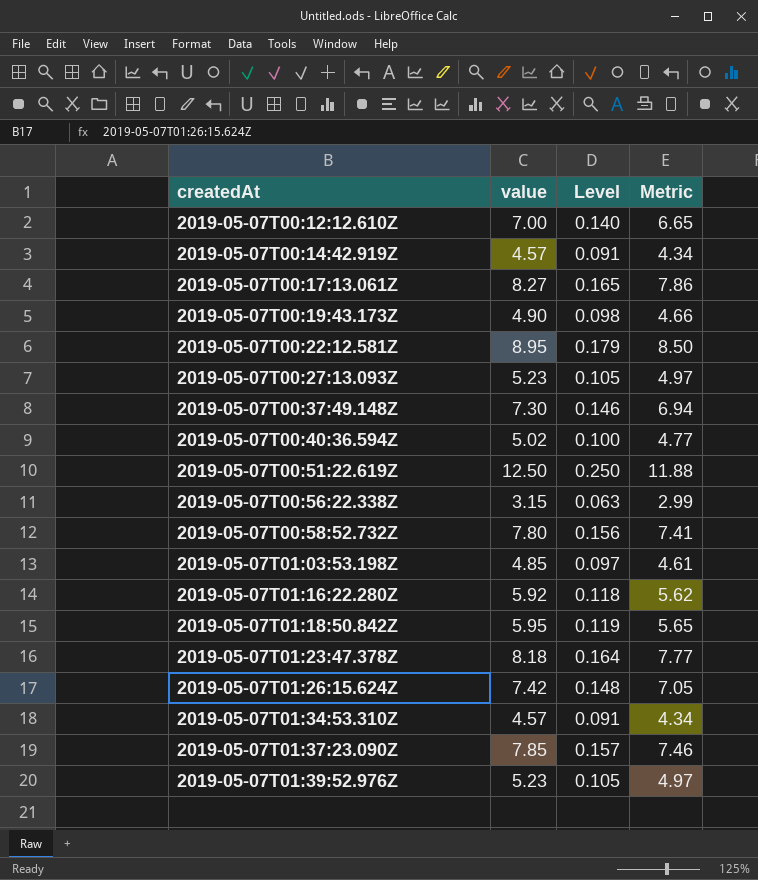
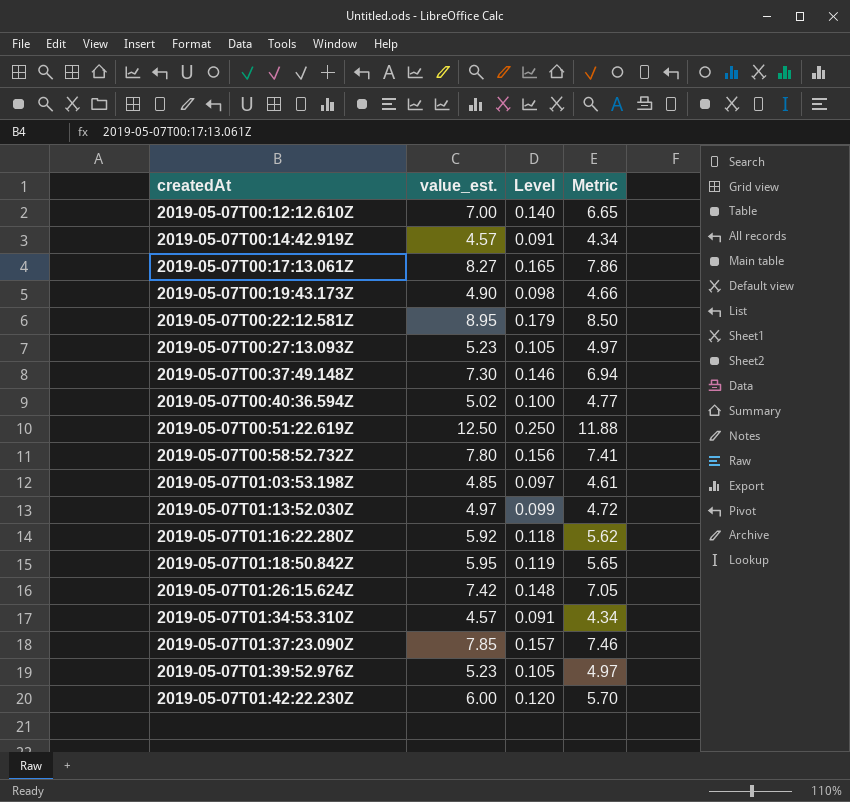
column name: value -> value_est.
row 2019-05-07T00:56:22.338Z: 3.15 | 0.063 | 2.99 -> none
row 2019-05-07T01:23:47.378Z: 8.18 | 0.164 | 7.77 -> none
row 2019-05-07T01:13:52.030Z: none -> 4.97 | 0.099 | 4.72
row 2019-05-07T01:42:22.230Z: none -> 6.00 | 0.120 | 5.70

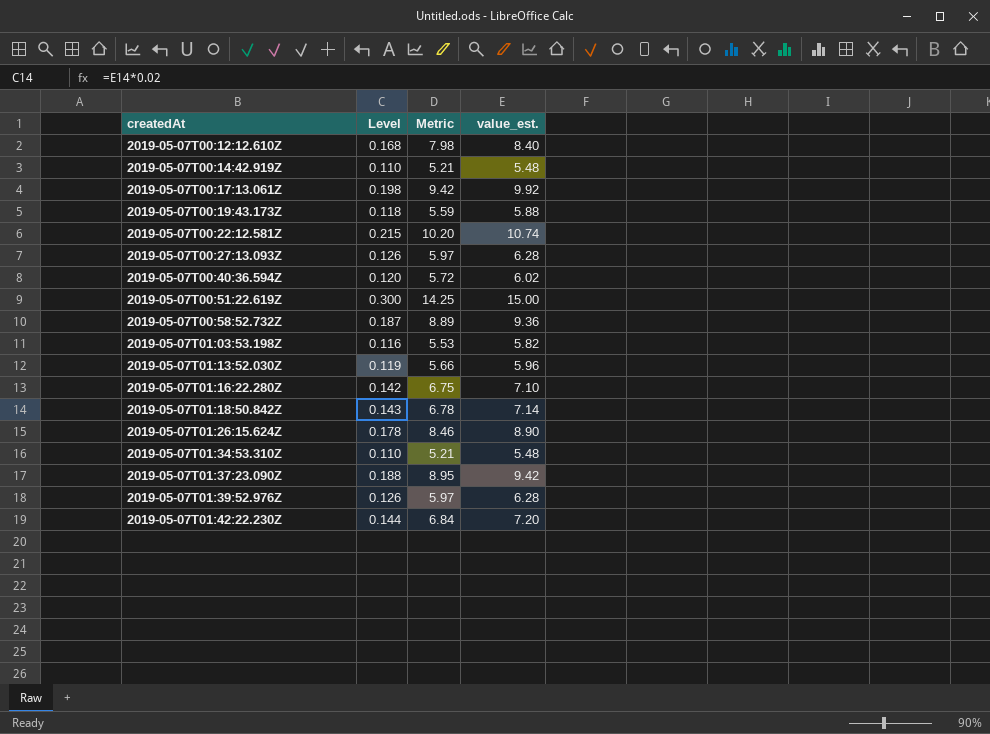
column value_est. | position: 2 -> 4
row 2019-05-07T00:37:49.148Z: 7.30 | 0.146 | 6.94 -> none
2019-05-07T00:12:12.610Z | Level: 0.140 -> 0.168
2019-05-07T00:12:12.610Z | Metric: 6.65 -> 7.98
2019-05-07T00:12:12.610Z | value_est.: 7.00 -> 8.40
2019-05-07T00:14:42.919Z | Level: 0.091 -> 0.110
2019-05-07T00:14:42.919Z | Metric: 4.34 -> 5.21
2019-05-07T00:14:42.919Z | value_est.: 4.57 -> 5.48
2019-05-07T00:17:13.061Z | Level: 0.165 -> 0.198
2019-05-07T00:17:13.061Z | Metric: 7.86 -> 9.42
2019-05-07T00:17:13.061Z | value_est.: 8.27 -> 9.92
2019-05-07T00:19:43.173Z | Level: 0.098 -> 0.118
2019-05-07T00:19:43.173Z | Metric: 4.66 -> 5.59
2019-05-07T00:19:43.173Z | value_est.: 4.90 -> 5.88
2019-05-07T00:22:12.581Z | Level: 0.179 -> 0.215
2019-05-07T00:22:12.581Z | Metric: 8.50 -> 10.20
2019-05-07T00:22:12.581Z | value_est.: 8.95 -> 10.74
2019-05-07T00:27:13.093Z | Level: 0.105 -> 0.126
2019-05-07T00:27:13.093Z | Metric: 4.97 -> 5.97
2019-05-07T00:27:13.093Z | value_est.: 5.23 -> 6.28
2019-05-07T00:40:36.594Z | Level: 0.100 -> 0.120
2019-05-07T00:40:36.594Z | Metric: 4.77 -> 5.72
2019-05-07T00:40:36.594Z | value_est.: 5.02 -> 6.02
2019-05-07T00:51:22.619Z | Level: 0.250 -> 0.300
2019-05-07T00:51:22.619Z | Metric: 11.88 -> 14.25
2019-05-07T00:51:22.619Z | value_est.: 12.50 -> 15.00
2019-05-07T00:58:52.732Z | Level: 0.156 -> 0.187
2019-05-07T00:58:52.732Z | Metric: 7.41 -> 8.89
2019-05-07T00:58:52.732Z | value_est.: 7.80 -> 9.36
2019-05-07T01:03:53.198Z | Level: 0.097 -> 0.116
2019-05-07T01:03:53.198Z | Metric: 4.61 -> 5.53
2019-05-07T01:03:53.198Z | value_est.: 4.85 -> 5.82
2019-05-07T01:13:52.030Z | Level: 0.099 -> 0.119
2019-05-07T01:13:52.030Z | Metric: 4.72 -> 5.66
2019-05-07T01:13:52.030Z | value_est.: 4.97 -> 5.96
2019-05-07T01:16:22.280Z | Level: 0.118 -> 0.142
2019-05-07T01:16:22.280Z | Metric: 5.62 -> 6.75
2019-05-07T01:16:22.280Z | value_est.: 5.92 -> 7.10
2019-05-07T01:18:50.842Z | Level: 0.119 -> 0.143
2019-05-07T01:18:50.842Z | Metric: 5.65 -> 6.78
2019-05-07T01:18:50.842Z | value_est.: 5.95 -> 7.14
2019-05-07T01:26:15.624Z | Level: 0.148 -> 0.178
2019-05-07T01:26:15.624Z | Metric: 7.05 -> 8.46
2019-05-07T01:26:15.624Z | value_est.: 7.42 -> 8.90
2019-05-07T01:34:53.310Z | Level: 0.091 -> 0.110
2019-05-07T01:34:53.310Z | Metric: 4.34 -> 5.21
2019-05-07T01:34:53.310Z | value_est.: 4.57 -> 5.48
2019-05-07T01:37:23.090Z | Level: 0.157 -> 0.188
2019-05-07T01:37:23.090Z | Metric: 7.46 -> 8.95
2019-05-07T01:37:23.090Z | value_est.: 7.85 -> 9.42
2019-05-07T01:39:52.976Z | Level: 0.105 -> 0.126
2019-05-07T01:39:52.976Z | Metric: 4.97 -> 5.97
2019-05-07T01:39:52.976Z | value_est.: 5.23 -> 6.28
2019-05-07T01:42:22.230Z | Level: 0.120 -> 0.144
2019-05-07T01:42:22.230Z | Metric: 5.70 -> 6.84
2019-05-07T01:42:22.230Z | value_est.: 6.00 -> 7.20

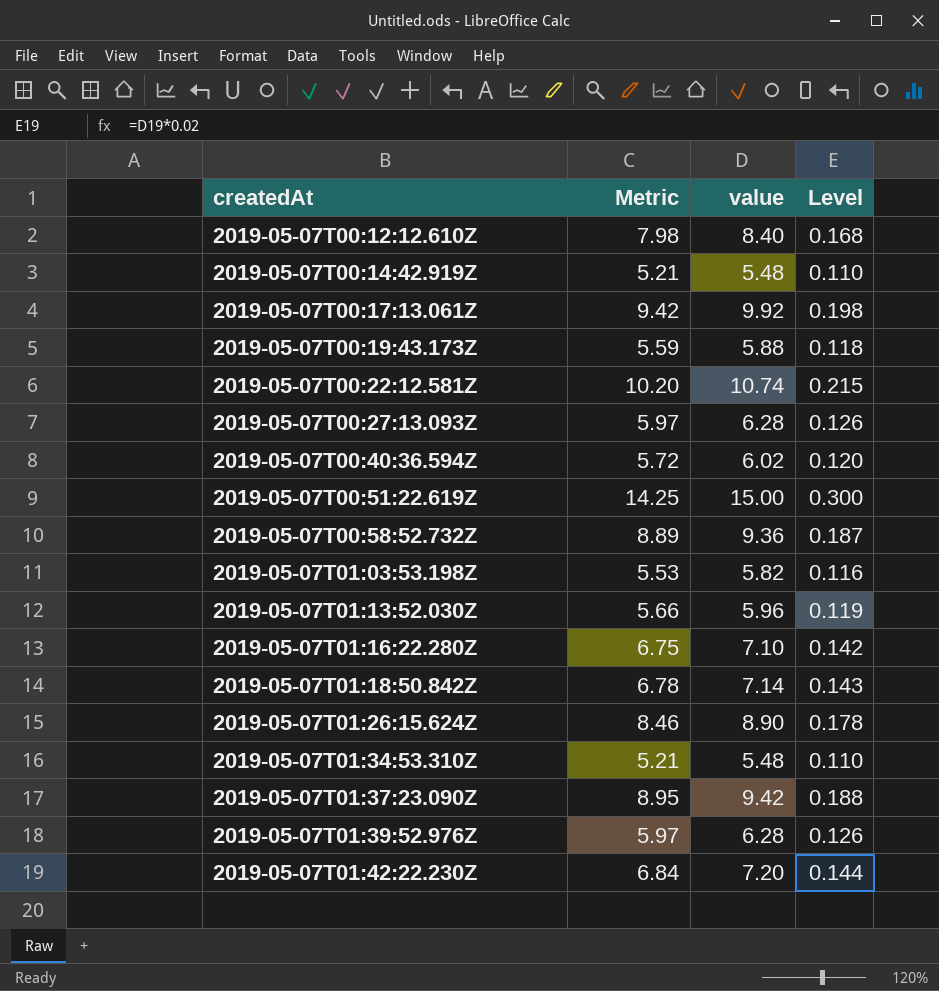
column name: value_est. -> value
column Level | position: 2 -> 4

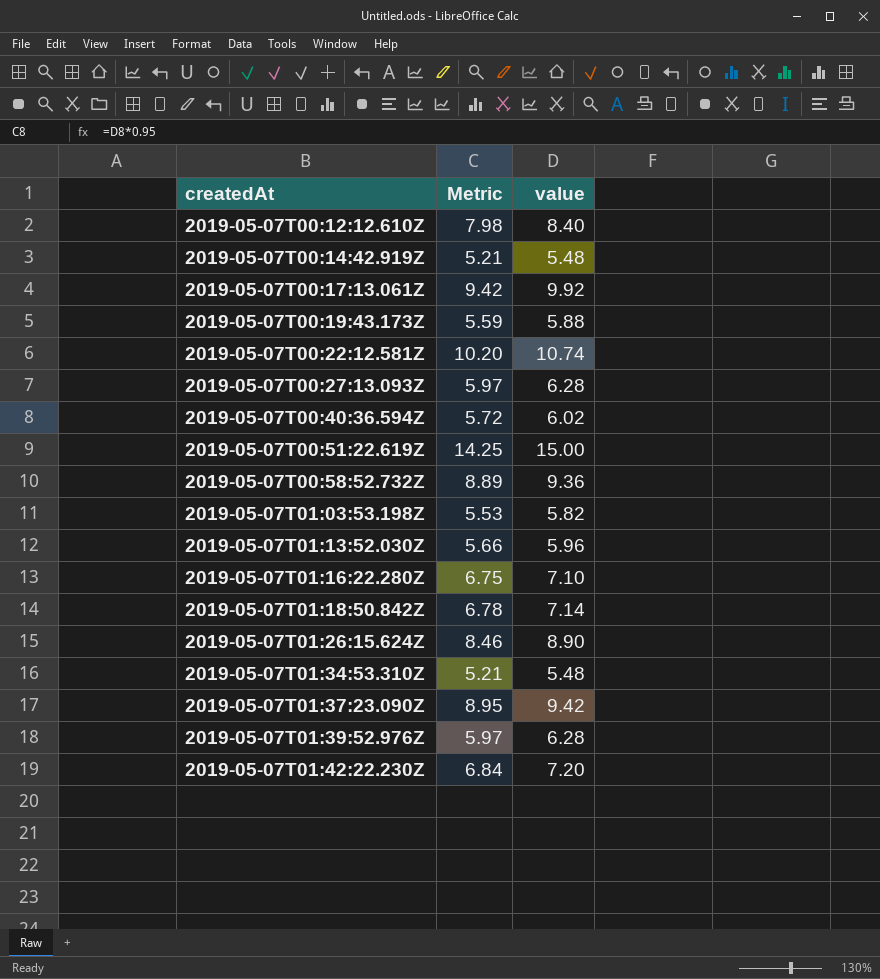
column Level | formula: [value] * 0.02 -> none

